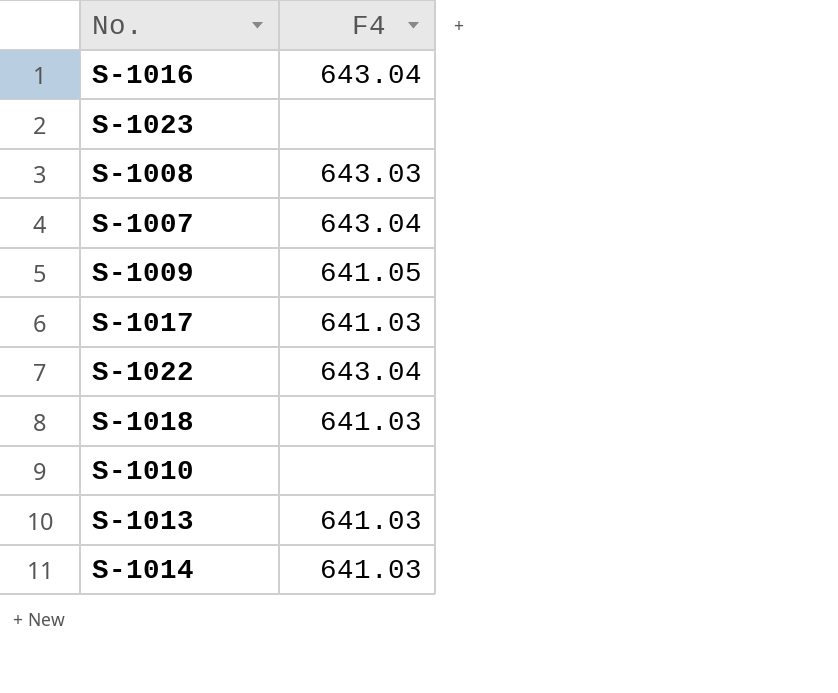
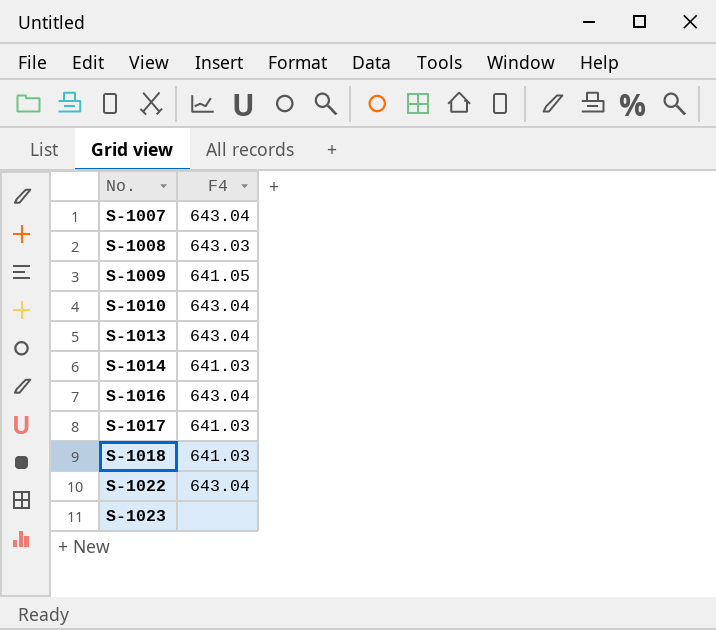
row order: none -> No. ascending
S-1010 | F4: none -> 643.04
S-1013 | F4: 641.03 -> 643.04

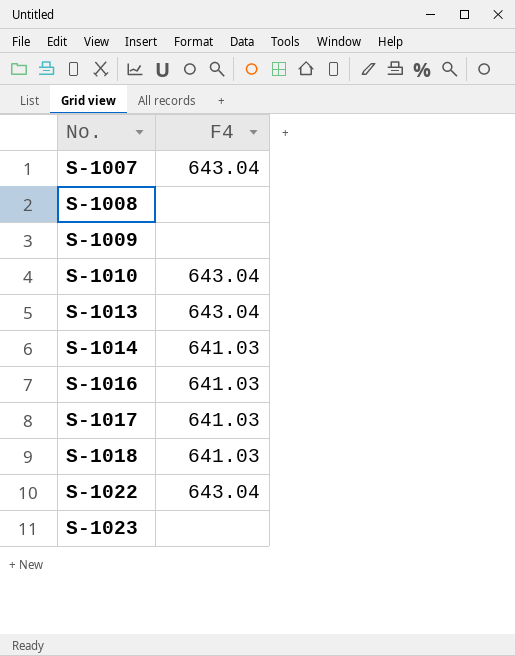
S-1008 | F4: 643.03 -> none
S-1009 | F4: 641.05 -> none
S-1016 | F4: 643.04 -> 641.03

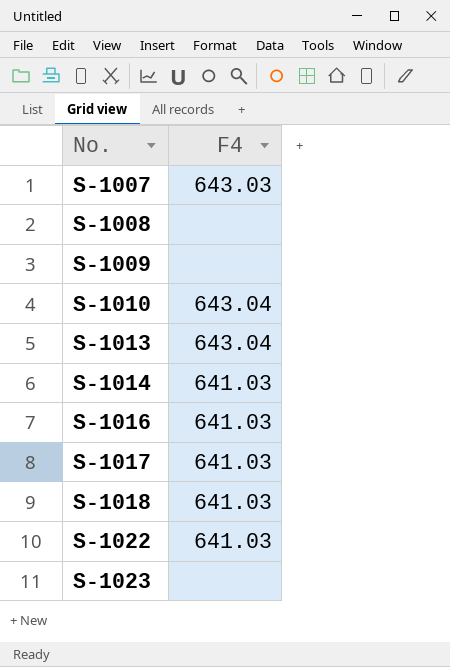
S-1007 | F4: 643.04 -> 643.03
S-1022 | F4: 643.04 -> 641.03

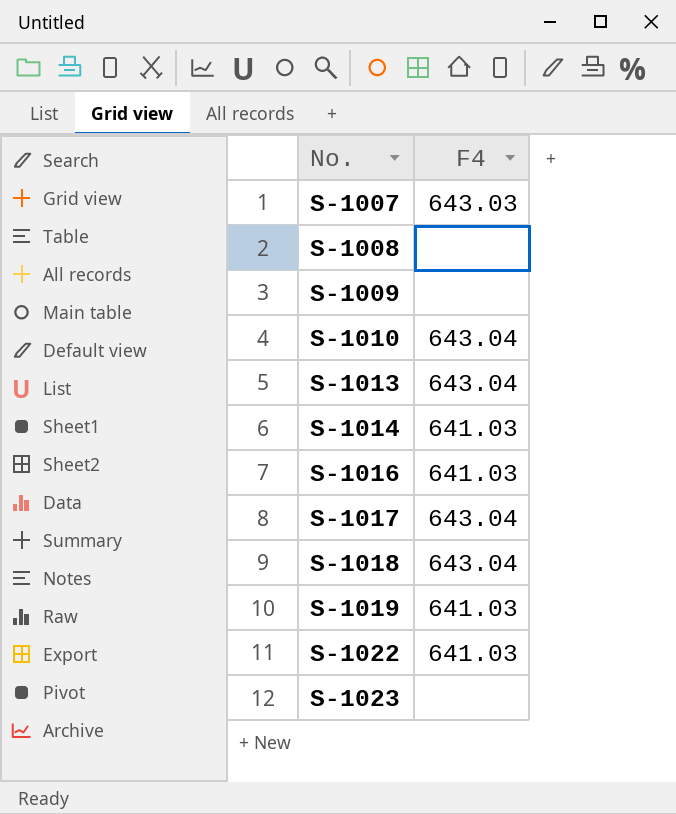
S-1017 | F4: 641.03 -> 643.04
S-1018 | F4: 641.03 -> 643.04
row S-1019: none -> 641.03

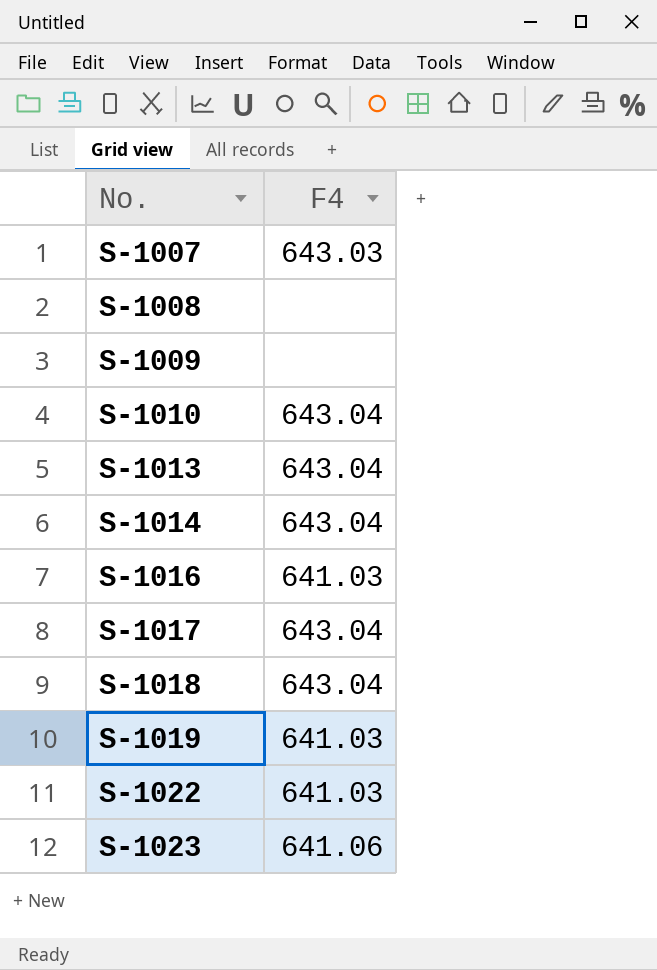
S-1014 | F4: 641.03 -> 643.04
S-1023 | F4: none -> 641.06

